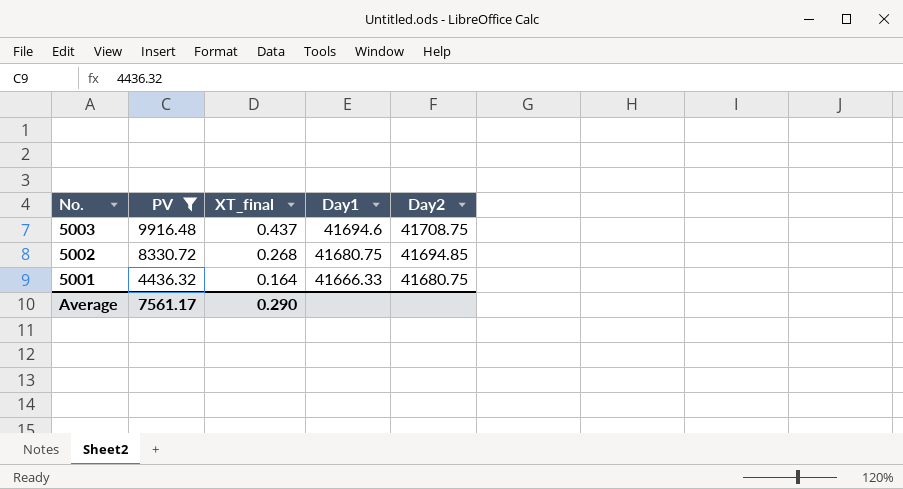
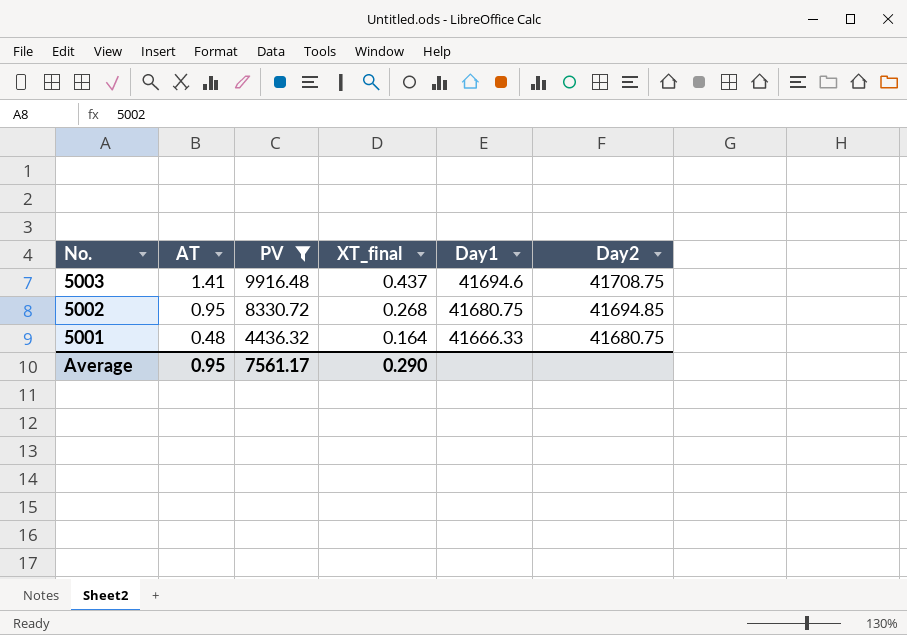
column AT | position: none -> 2

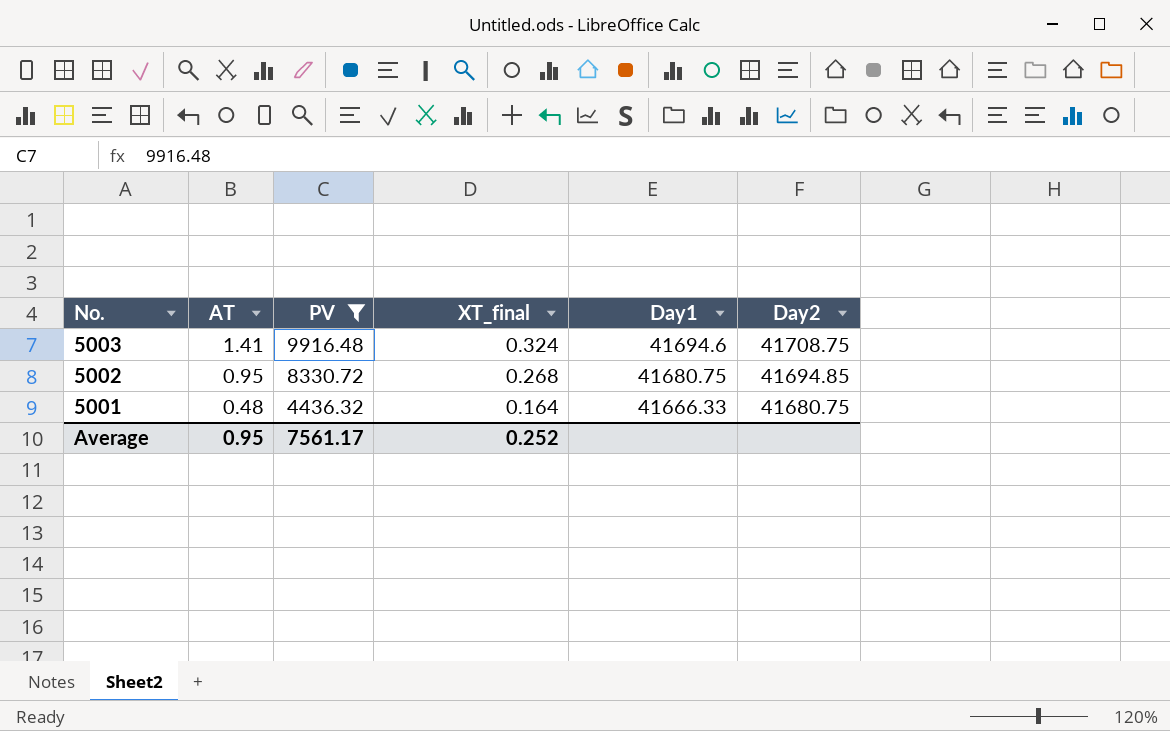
5003 | XT_final: 0.437 -> 0.324
Average | XT_final: 0.290 -> 0.252

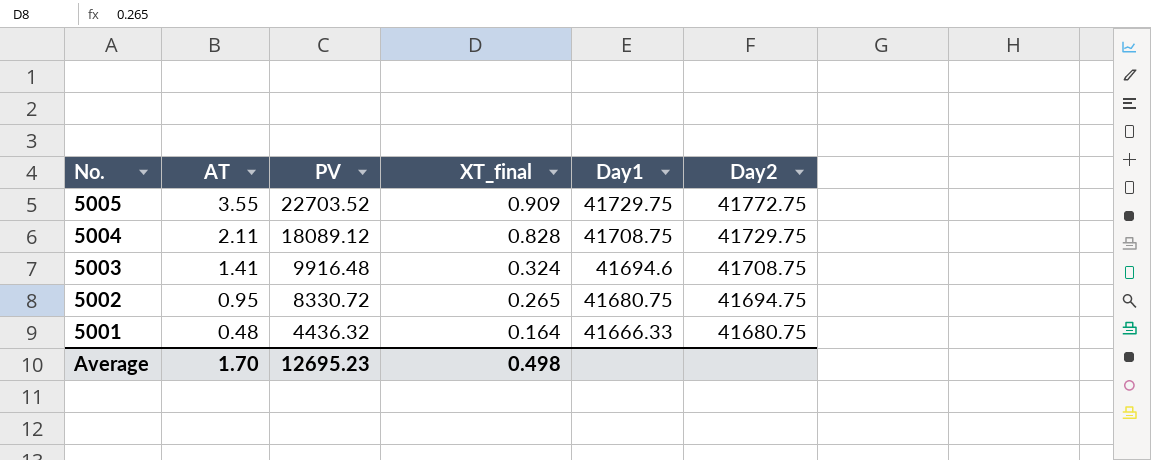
filter: PV <= 9916.48 -> none
5002 | XT_final: 0.268 -> 0.265
5002 | Day2: 41694.85 -> 41694.75
Average | AT: 0.95 -> 1.70
Average | PV: 7561.17 -> 12695.23
Average | XT_final: 0.252 -> 0.498

